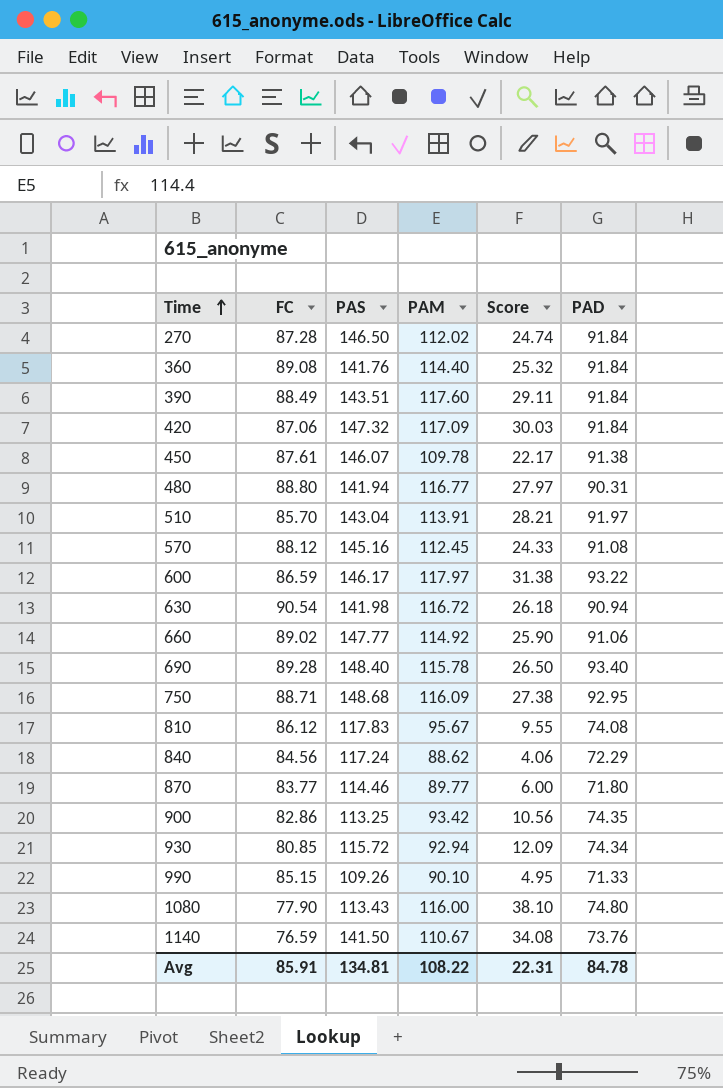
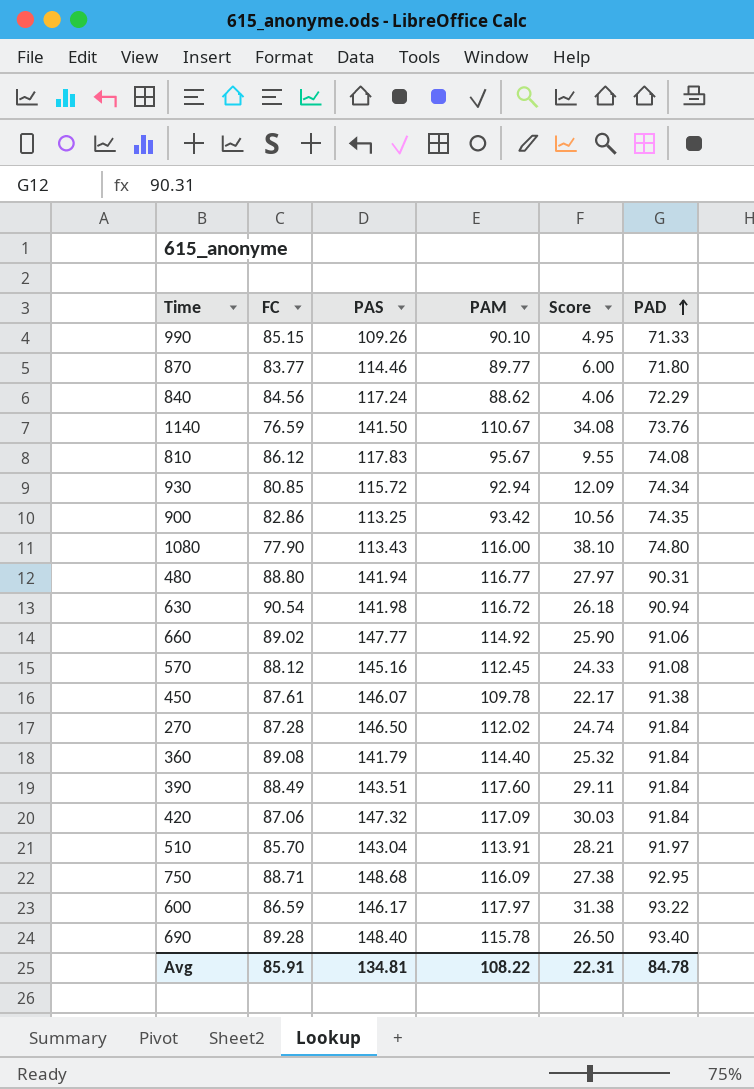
row order: Time ascending -> PAD ascending
360 | PAS: 141.76 -> 141.79

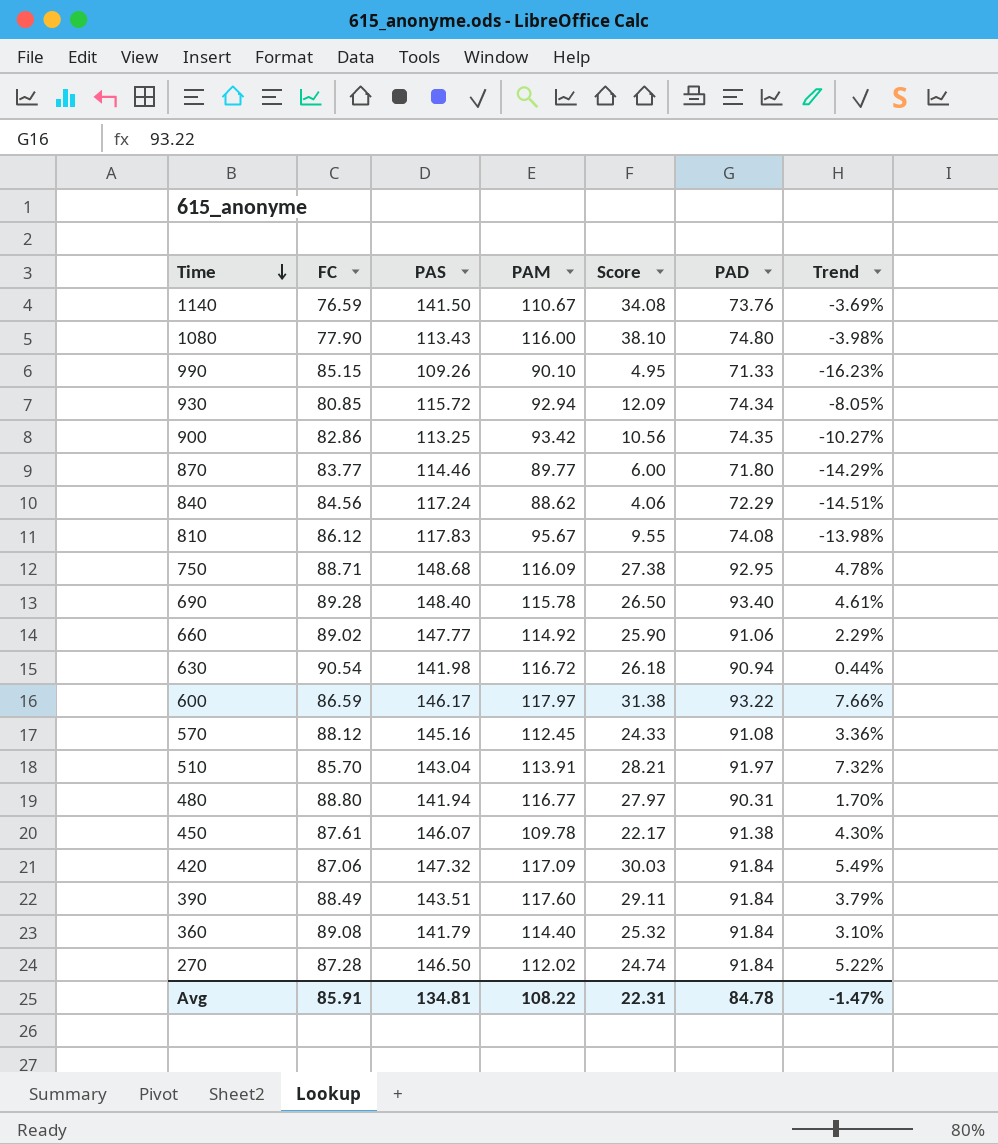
row order: PAD ascending -> Time descending
column Trend | formula: none -> ([PAD] - [FC]) / [FC]

